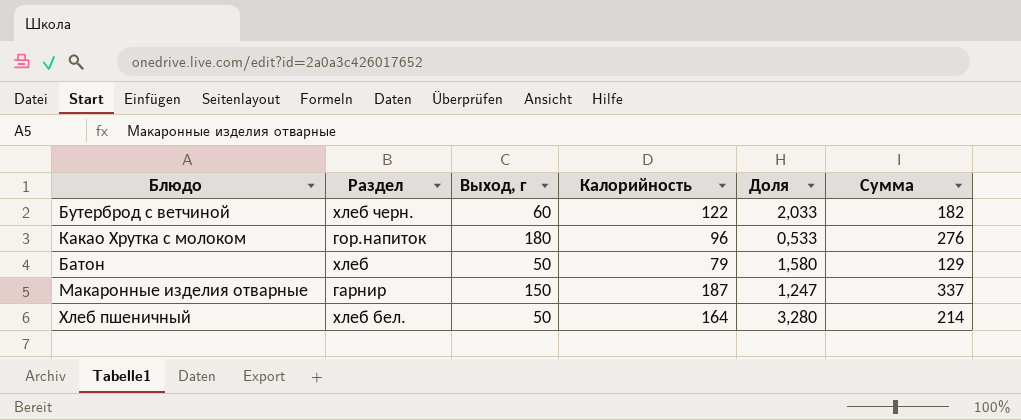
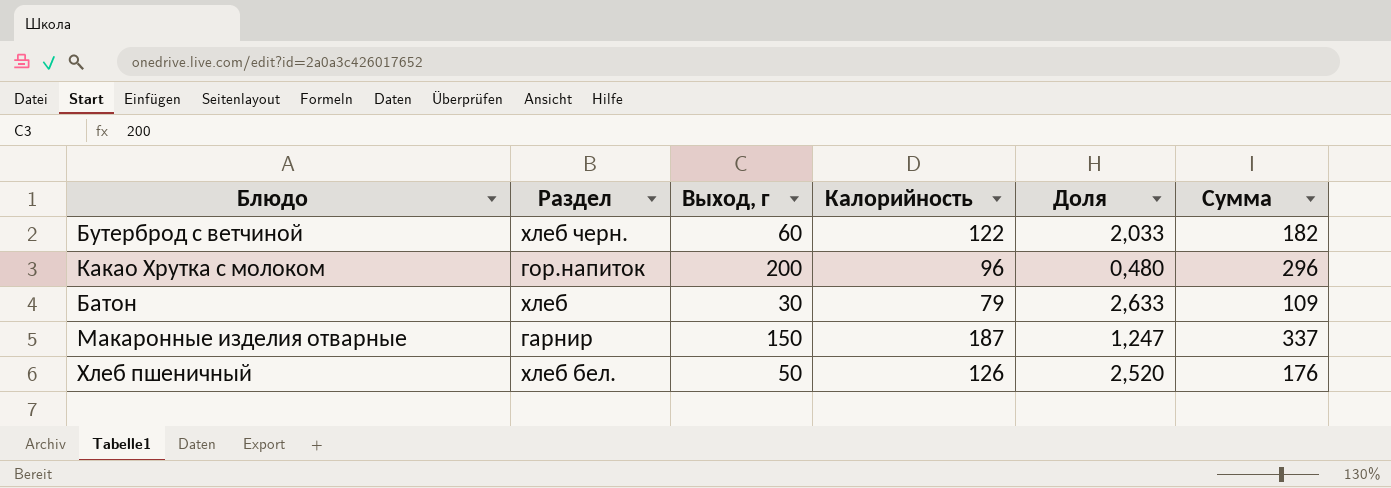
Какао Хрутка с молоком | Выход, г: 180 -> 200
Какао Хрутка с молоком | Доля: 0,533 -> 0,480
Какао Хрутка с молоком | Сумма: 276 -> 296
Батон | Выход, г: 50 -> 30
Батон | Доля: 1,580 -> 2,633
Батон | Сумма: 129 -> 109
Хлеб пшеничный | Калорийность: 164 -> 126
Хлеб пшеничный | Доля: 3,280 -> 2,520
Хлеб пшеничный | Сумма: 214 -> 176

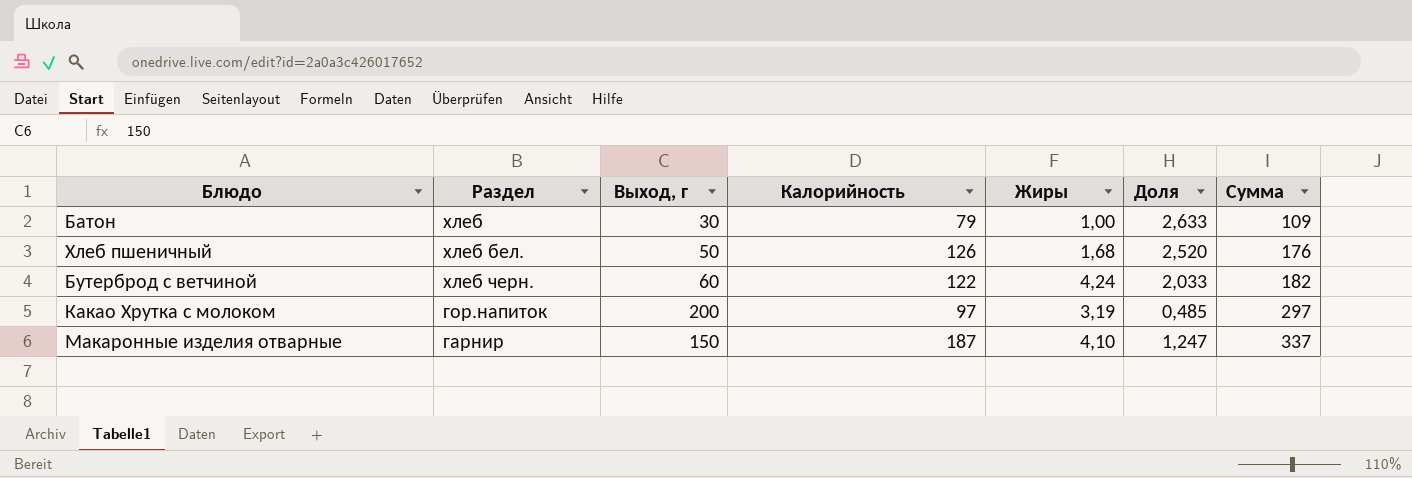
row order: none -> Сумма ascending
column Жиры | position: none -> 5
Какао Хрутка с молоком | Калорийность: 96 -> 97
Какао Хрутка с молоком | Доля: 0,480 -> 0,485
Какао Хрутка с молоком | Сумма: 296 -> 297

